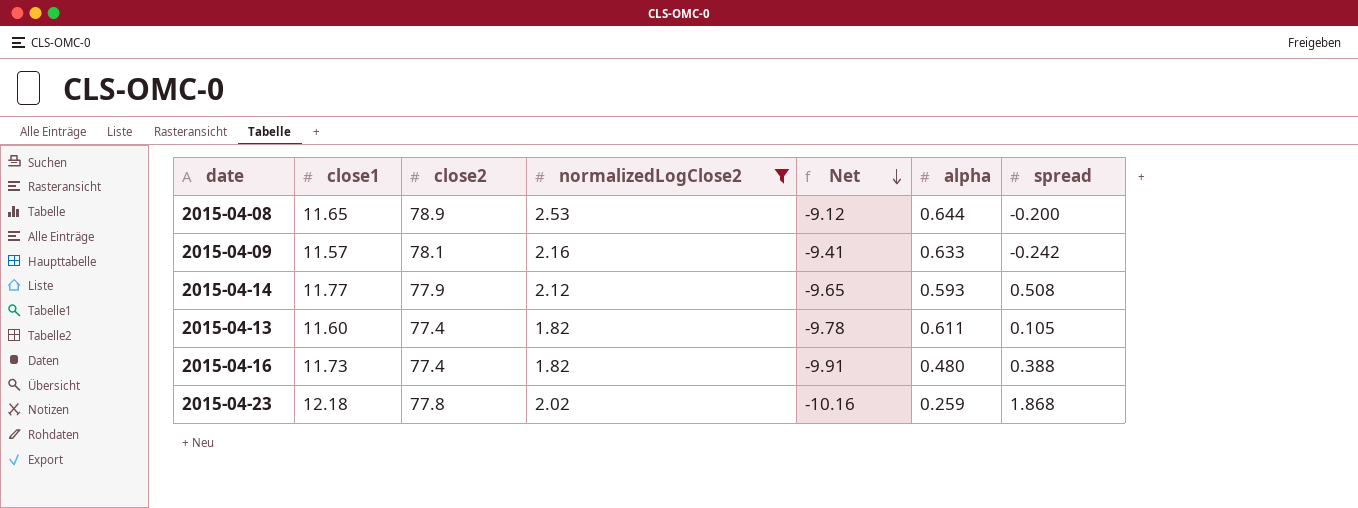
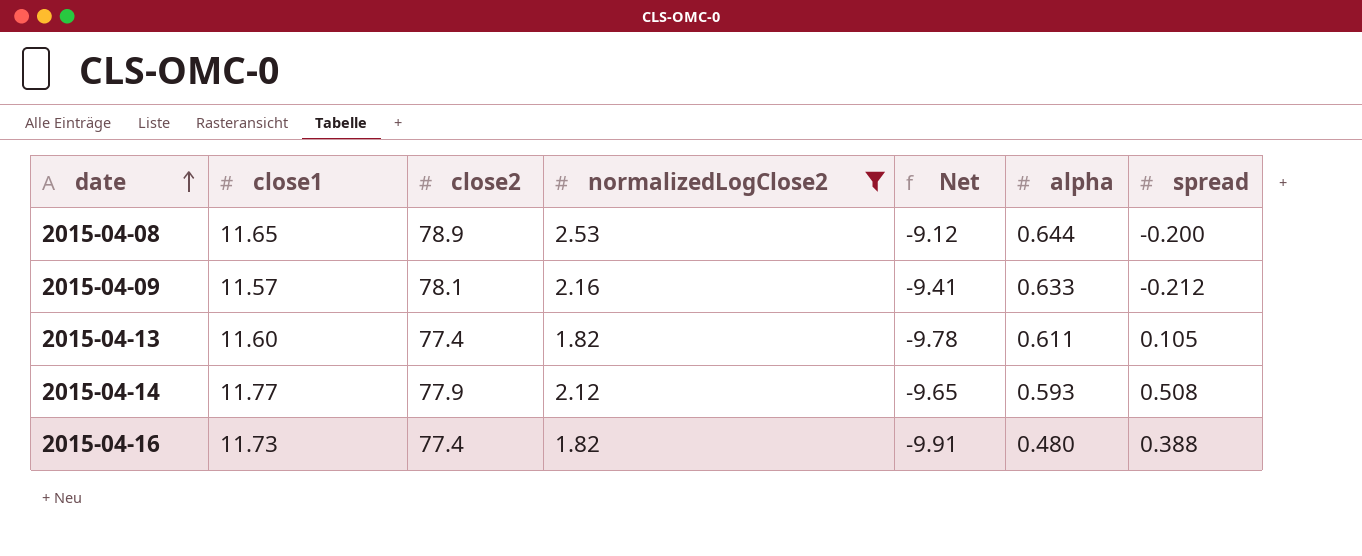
row order: Net descending -> date ascending
row 2015-04-23: 12.18 | 77.8 | 2.02 | -10.16 | 0.259 | 1.868 -> none
2015-04-09 | spread: -0.242 -> -0.212

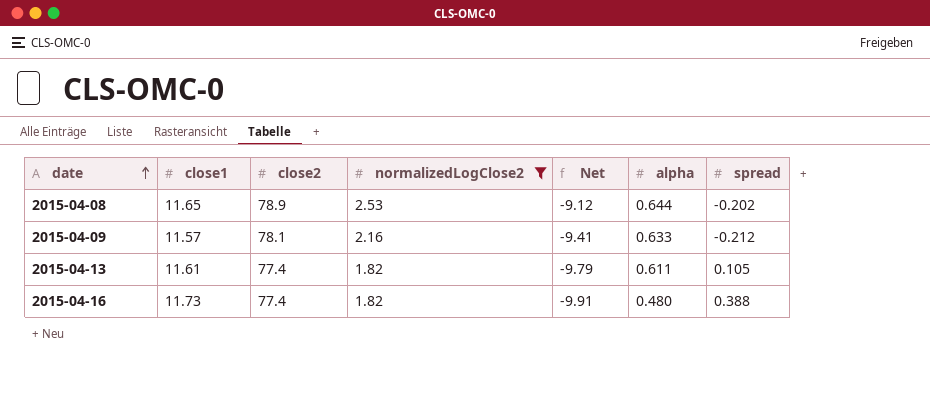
row 2015-04-14: 11.77 | 77.9 | 2.12 | -9.65 | 0.593 | 0.508 -> none
2015-04-08 | spread: -0.200 -> -0.202
2015-04-13 | close1: 11.60 -> 11.61
2015-04-13 | Net: -9.78 -> -9.79

